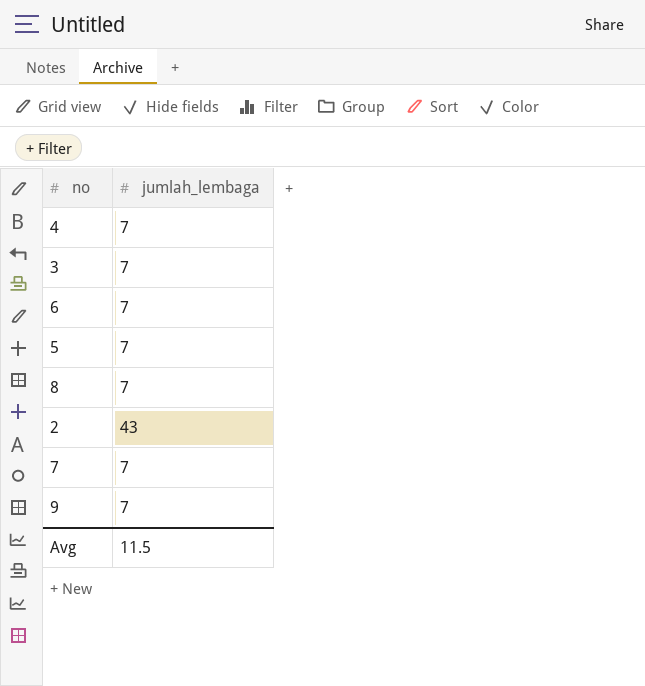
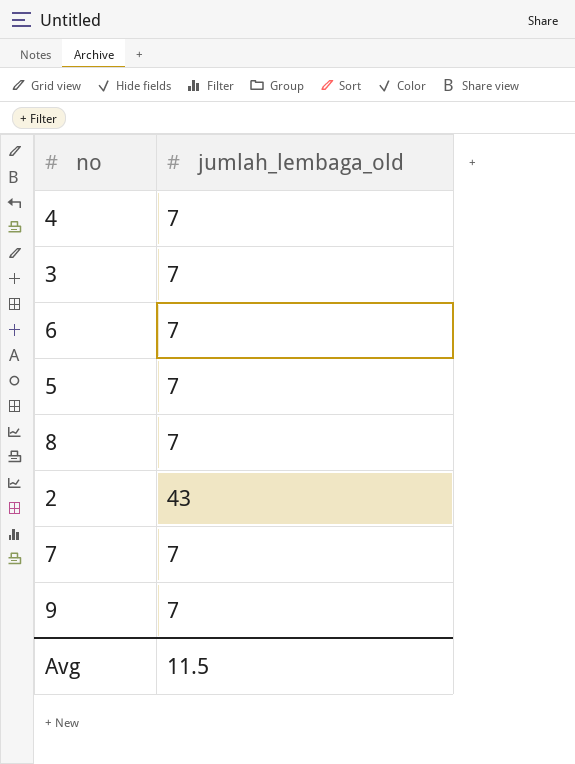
column name: jumlah_lembaga -> jumlah_lembaga_old

